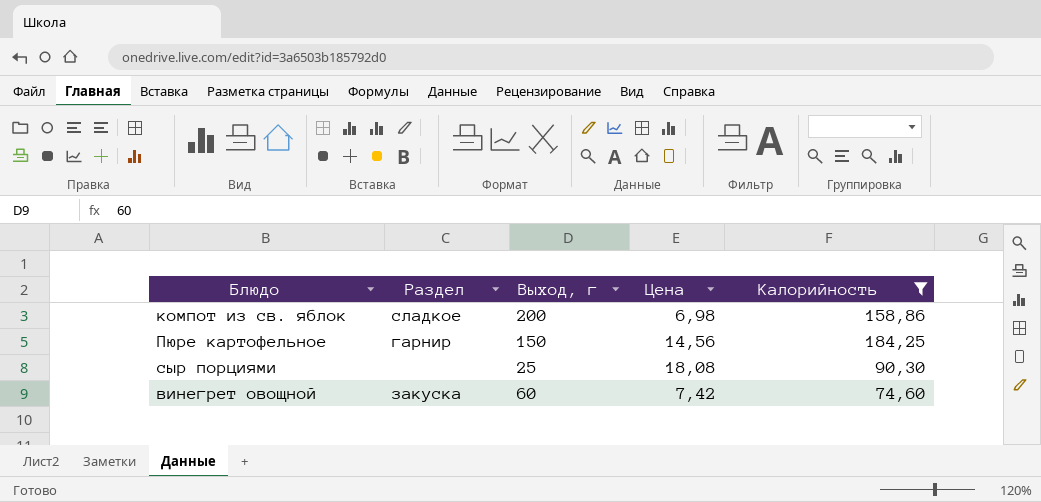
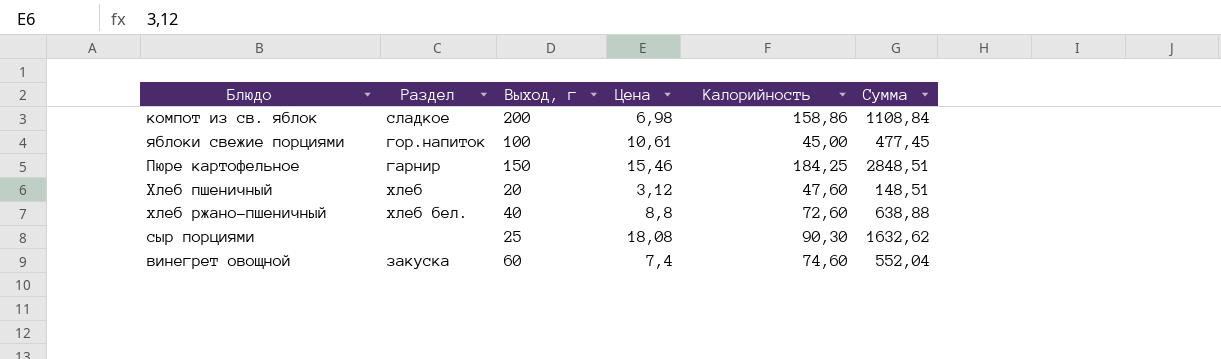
filter: Калорийность >= 74,60 -> none
column Сумма | formula: none -> [Цена] * [Калорийность]
Пюре картофельное | Цена: 14,56 -> 15,46
винегрет овощной | Цена: 7,42 -> 7,4

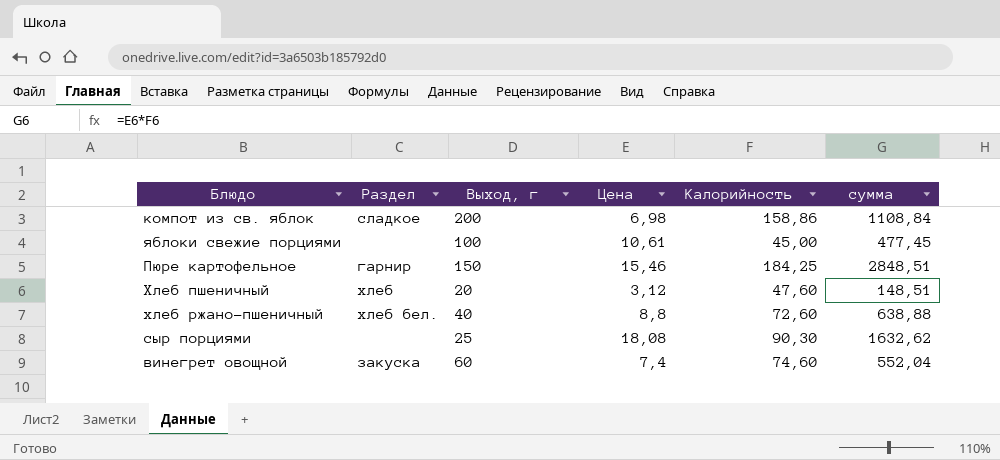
column name: Сумма -> сумма
яблоки свежие порциями | Раздел: гор.напиток -> none

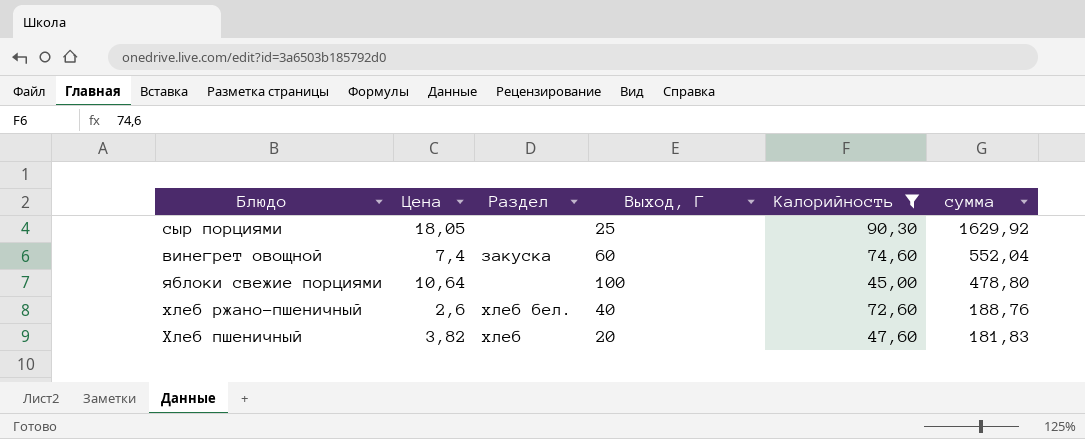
filter: none -> Калорийность <= 90,30
row order: none -> сумма descending
column Цена | position: 4 -> 2
column name: Выход, г -> Выход, Г
сыр порциями | Цена: 18,08 -> 18,05
сыр порциями | сумма: 1632,62 -> 1629,92
яблоки свежие порциями | Цена: 10,61 -> 10,64
яблоки свежие порциями | сумма: 477,45 -> 478,80
хлеб ржано-пшеничный | Цена: 8,8 -> 2,6
хлеб ржано-пшеничный | сумма: 638,88 -> 188,76
Хлеб пшеничный | Цена: 3,12 -> 3,82
Хлеб пшеничный | сумма: 148,51 -> 181,83

